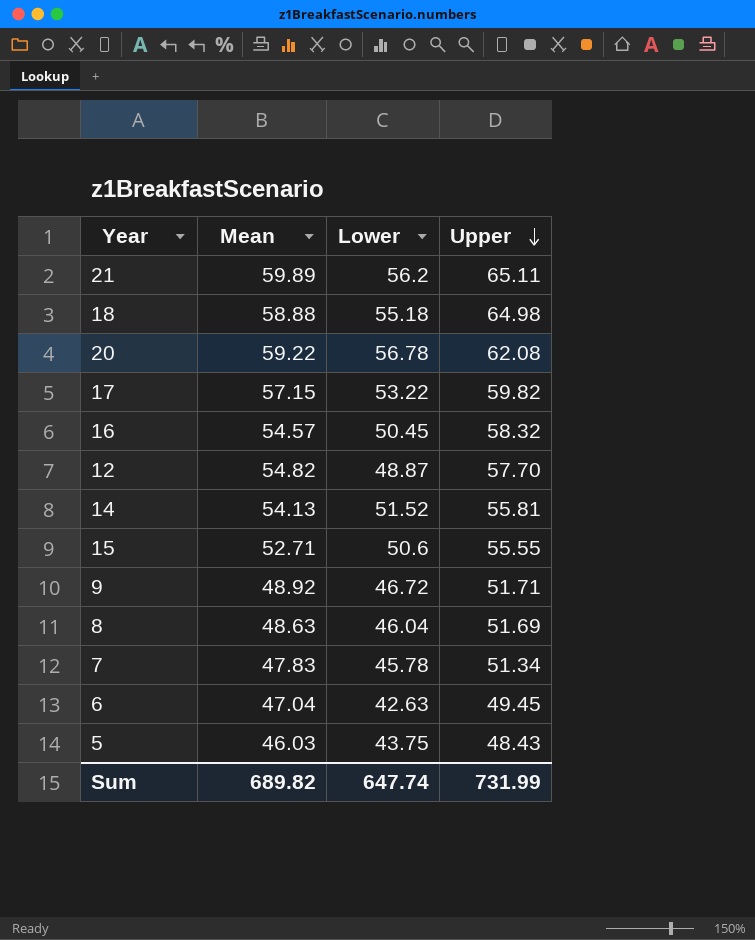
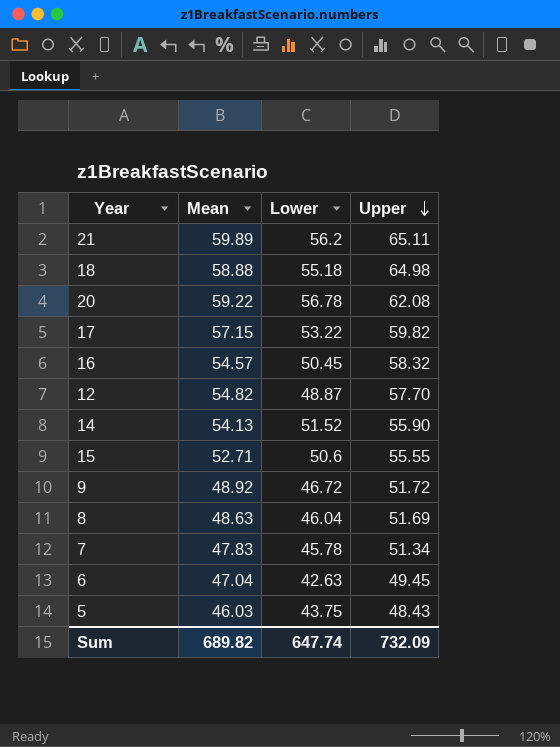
14 | Upper: 55.81 -> 55.90
9 | Upper: 51.71 -> 51.72
Sum | Upper: 731.99 -> 732.09

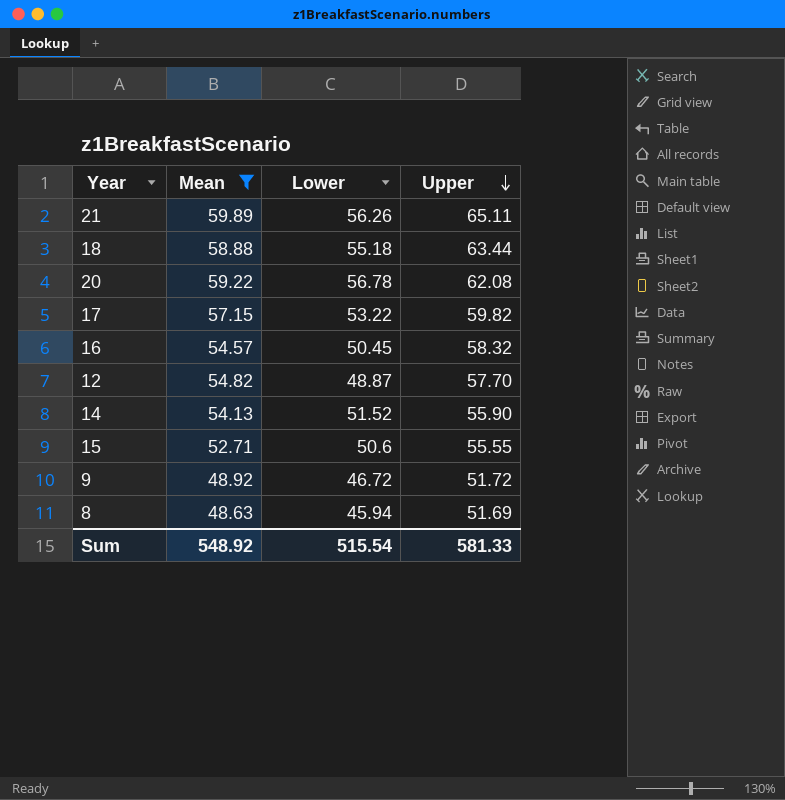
filter: none -> Mean >= 48.63
21 | Lower: 56.2 -> 56.26
18 | Upper: 64.98 -> 63.44
8 | Lower: 46.04 -> 45.94
Sum | Mean: 689.82 -> 548.92
Sum | Lower: 647.74 -> 515.54
Sum | Upper: 732.09 -> 581.33

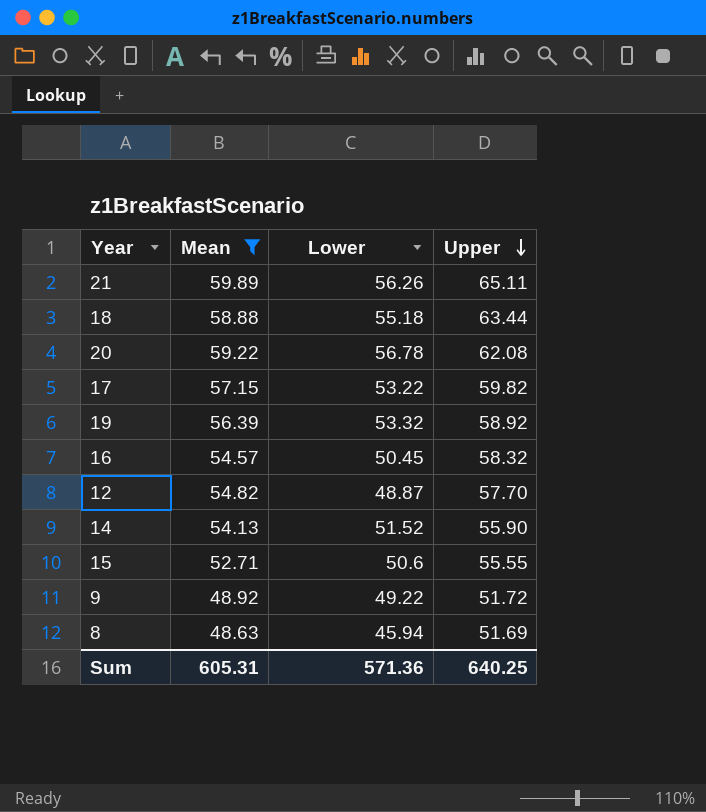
row 19: none -> 56.39 | 53.32 | 58.92
9 | Lower: 46.72 -> 49.22
Sum | Mean: 548.92 -> 605.31
Sum | Lower: 515.54 -> 571.36
Sum | Upper: 581.33 -> 640.25

